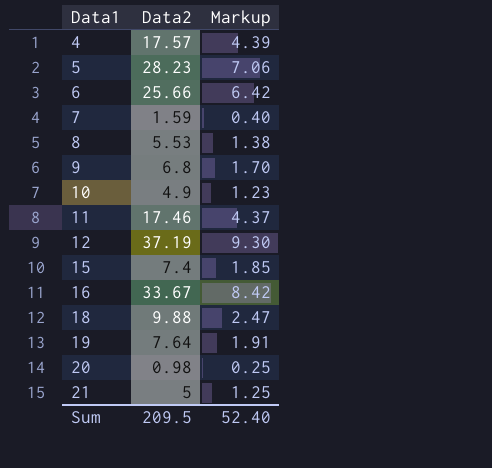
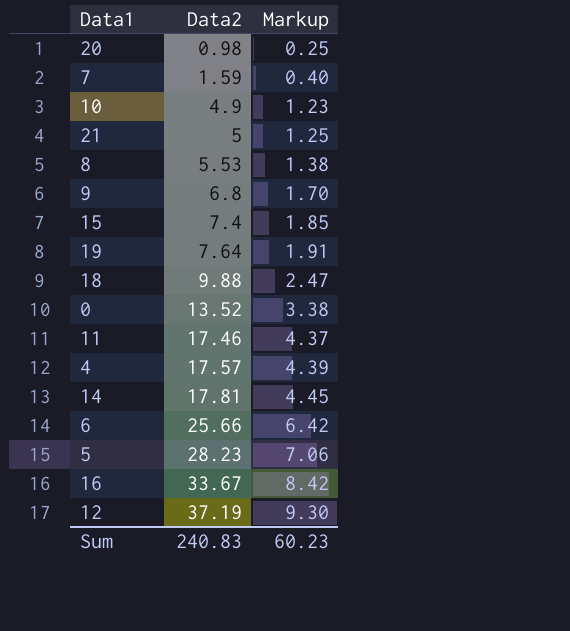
row order: Data1 ascending -> Data2 ascending
row 0: none -> 13.52 | 3.38
row 14: none -> 17.81 | 4.45
Sum | Data2: 209.5 -> 240.83
Sum | Markup: 52.40 -> 60.23

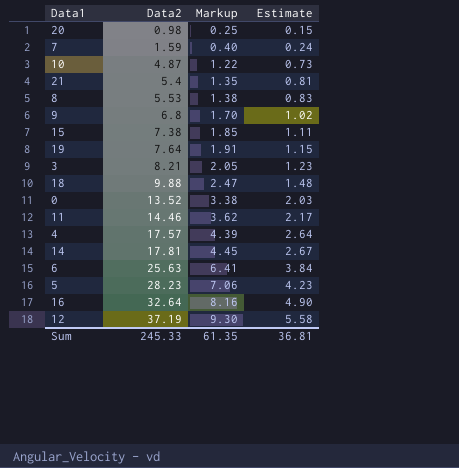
column Estimate | formula: none -> [Data2] * 0.15
10 | Data2: 4.9 -> 4.87
10 | Markup: 1.23 -> 1.22
21 | Data2: 5 -> 5.4
21 | Markup: 1.25 -> 1.35
15 | Data2: 7.4 -> 7.38
row 3: none -> 8.21 | 2.05 | 1.23
11 | Data2: 17.46 -> 14.46
11 | Markup: 4.37 -> 3.62
6 | Data2: 25.66 -> 25.63
6 | Markup: 6.42 -> 6.41
16 | Data2: 33.67 -> 32.64
16 | Markup: 8.42 -> 8.16
Sum | Data2: 240.83 -> 245.33
Sum | Markup: 60.23 -> 61.35

